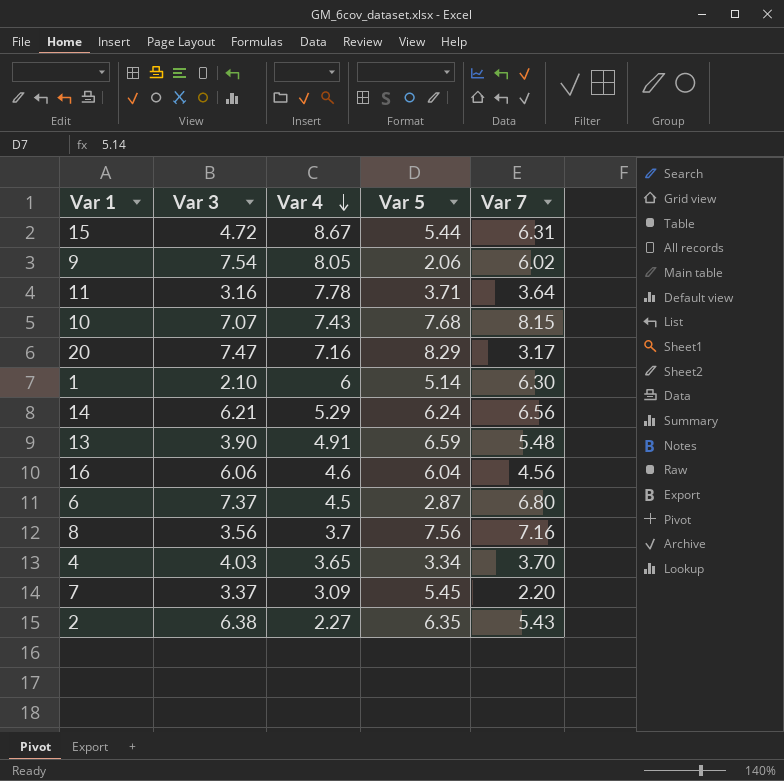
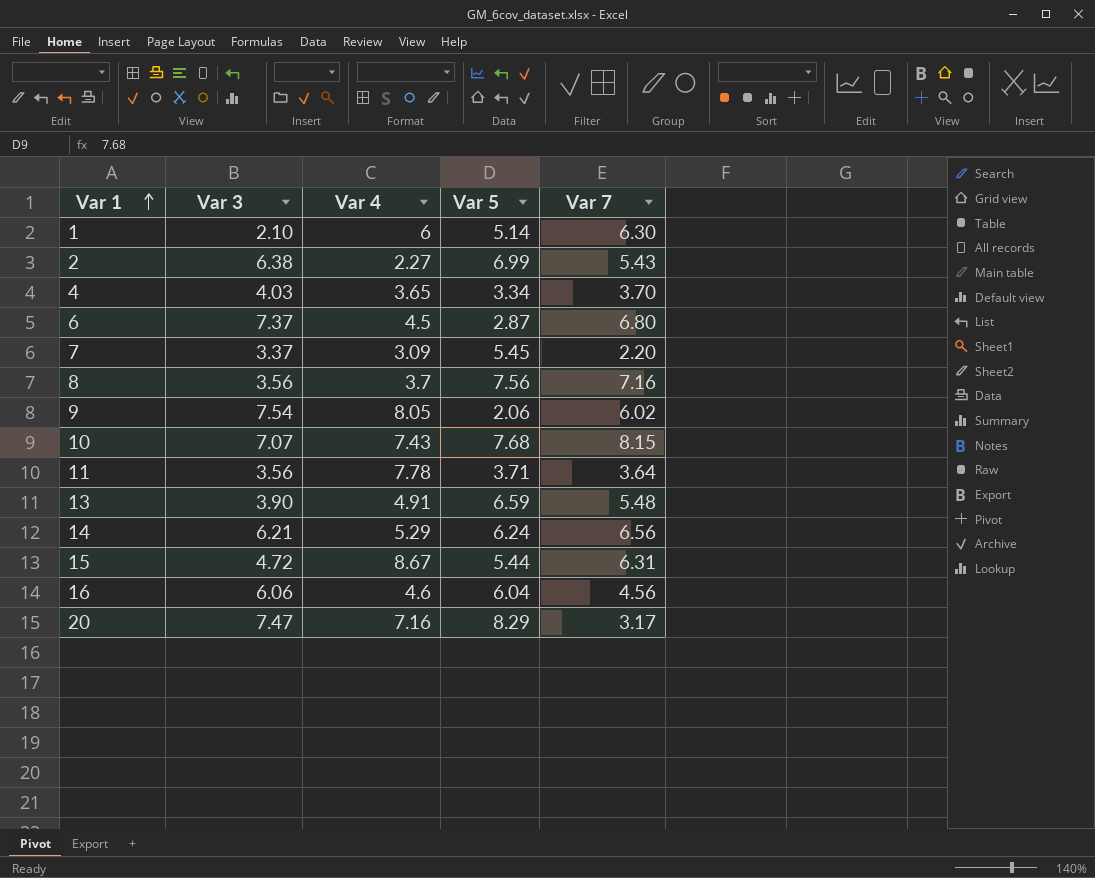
row order: Var 4 descending -> Var 1 ascending
2 | Var 5: 6.35 -> 6.99
11 | Var 3: 3.16 -> 3.56

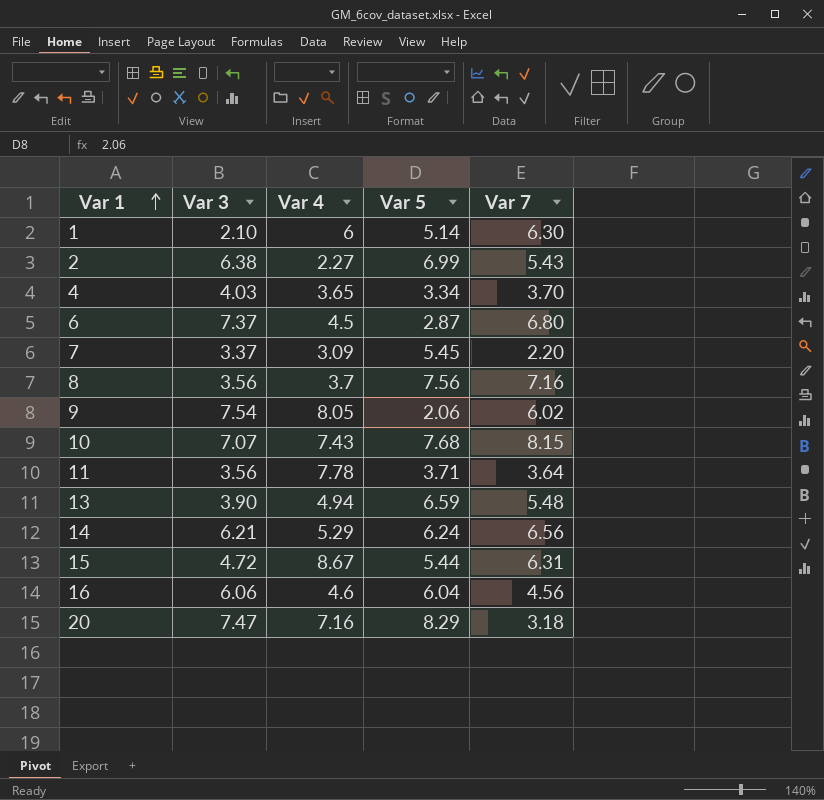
13 | Var 4: 4.91 -> 4.94
20 | Var 7: 3.17 -> 3.18

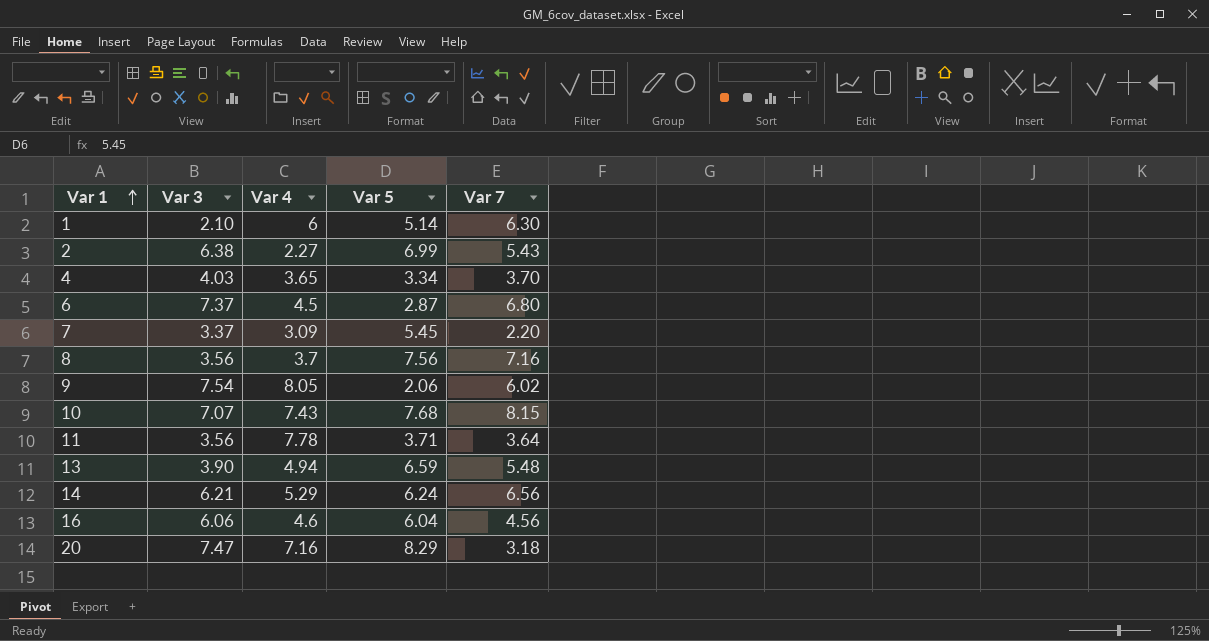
row 15: 4.72 | 8.67 | 5.44 | 6.31 -> none

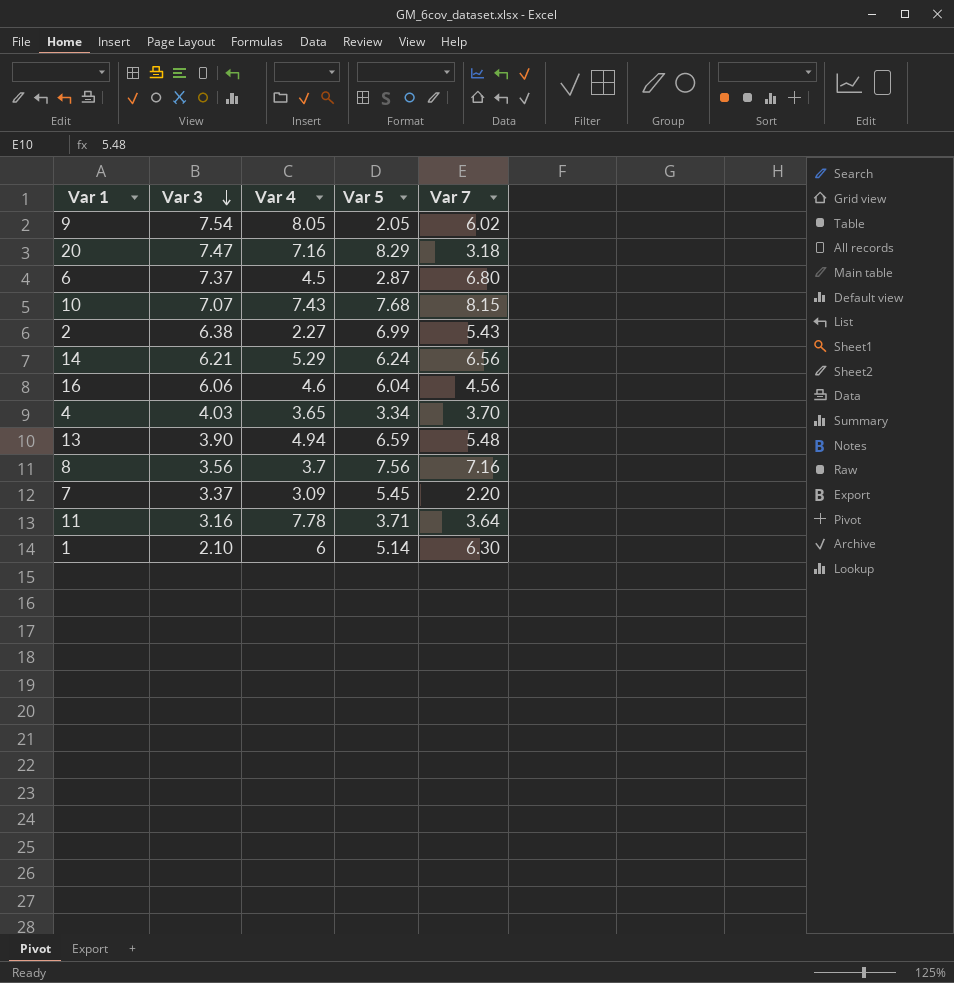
row order: Var 1 ascending -> Var 3 descending
9 | Var 5: 2.06 -> 2.05
11 | Var 3: 3.56 -> 3.16

